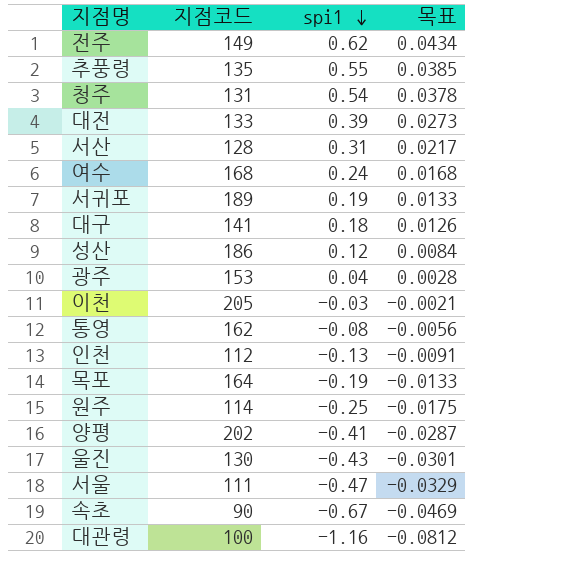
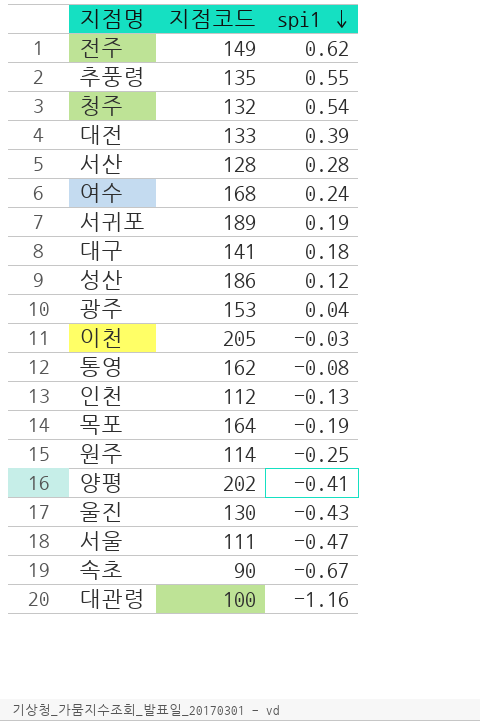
column 목표 | formula: [spi1] * 0.07 -> none
청주 | 지점코드: 131 -> 132
서산 | spi1: 0.31 -> 0.28

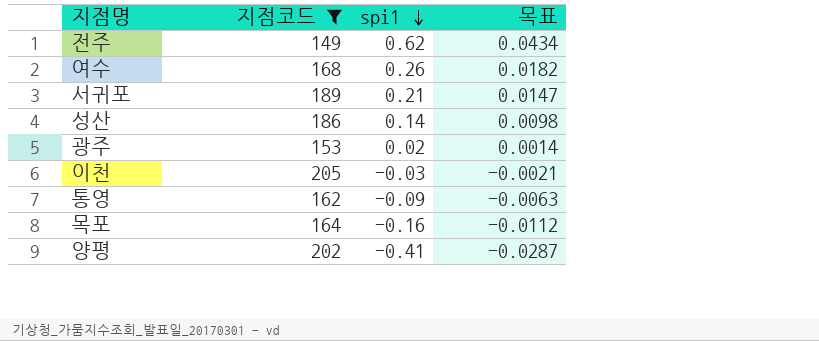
filter: none -> 지점코드 >= 149
column 목표 | formula: none -> [spi1] * 0.07
여수 | spi1: 0.24 -> 0.26
서귀포 | spi1: 0.19 -> 0.21
성산 | spi1: 0.12 -> 0.14
광주 | spi1: 0.04 -> 0.02
통영 | spi1: -0.08 -> -0.09
목포 | spi1: -0.19 -> -0.16

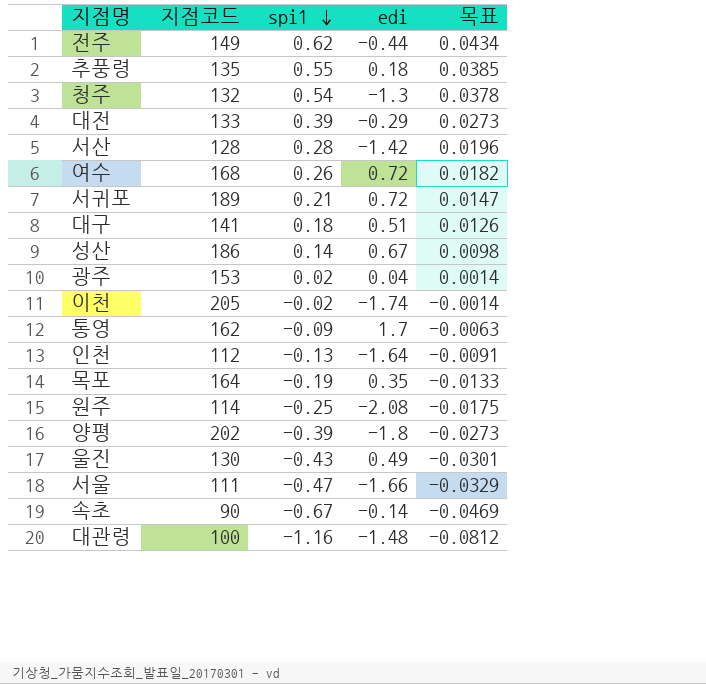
filter: 지점코드 >= 149 -> none
column edi | position: none -> 4
이천 | spi1: -0.03 -> -0.02
이천 | 목표: -0.0021 -> -0.0014
목포 | spi1: -0.16 -> -0.19
목포 | 목표: -0.0112 -> -0.0133
양평 | spi1: -0.41 -> -0.39
양평 | 목표: -0.0287 -> -0.0273

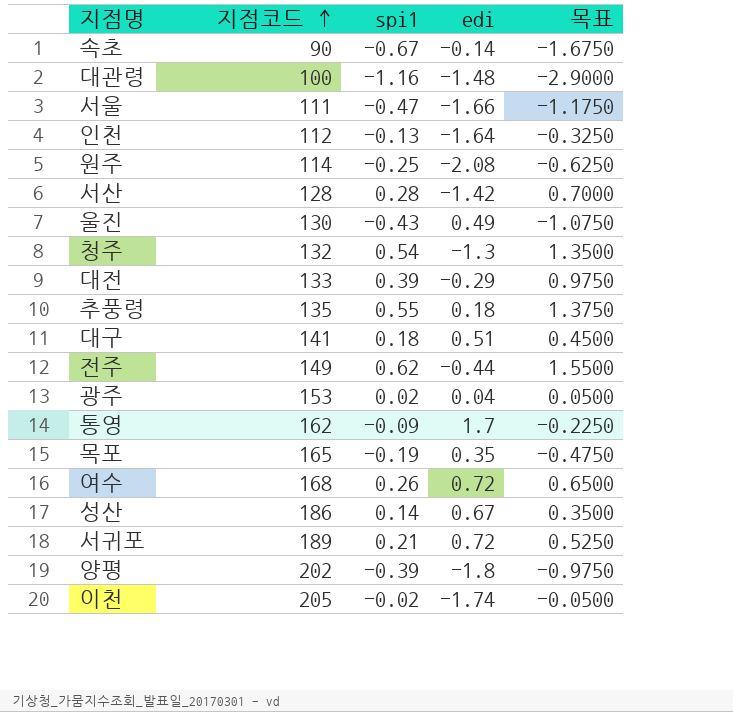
row order: spi1 descending -> 지점코드 ascending
column 목표 | formula: [spi1] * 0.07 -> [spi1] * 2.5
목포 | 지점코드: 164 -> 165

